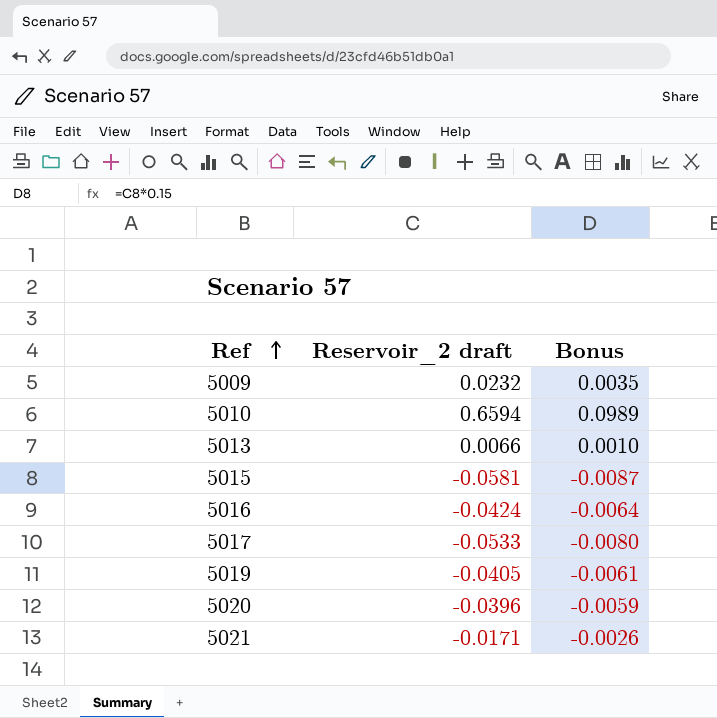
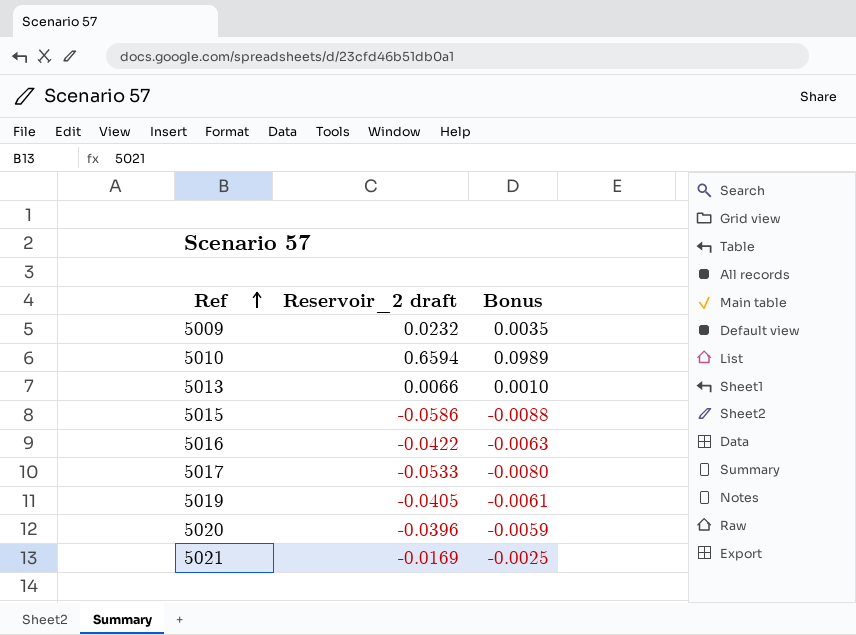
5015 | Reservoir_2 draft: -0.0581 -> -0.0586
5015 | Bonus: -0.0087 -> -0.0088
5016 | Reservoir_2 draft: -0.0424 -> -0.0422
5016 | Bonus: -0.0064 -> -0.0063
5021 | Reservoir_2 draft: -0.0171 -> -0.0169
5021 | Bonus: -0.0026 -> -0.0025

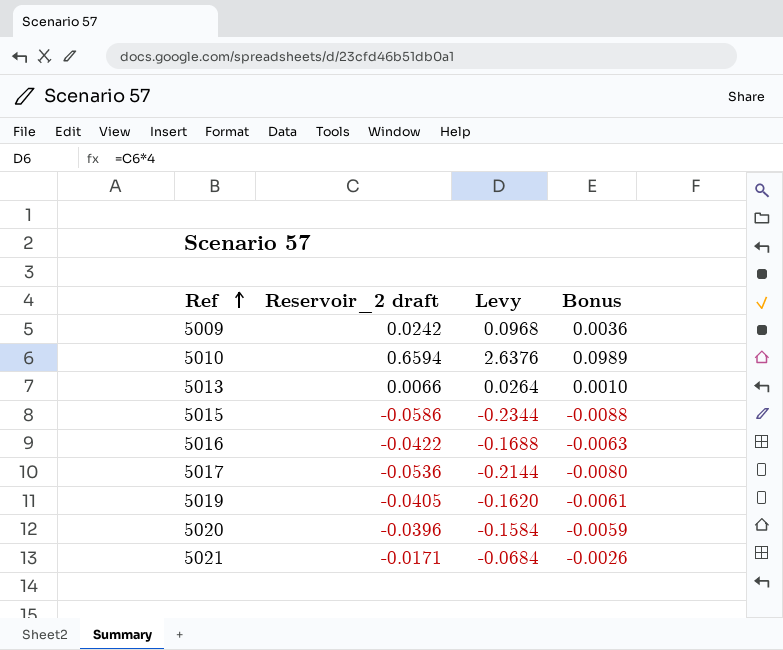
column Levy | formula: none -> [Reservoir_2 draft] * 4
5009 | Reservoir_2 draft: 0.0232 -> 0.0242
5009 | Bonus: 0.0035 -> 0.0036
5017 | Reservoir_2 draft: -0.0533 -> -0.0536
5021 | Reservoir_2 draft: -0.0169 -> -0.0171
5021 | Bonus: -0.0025 -> -0.0026

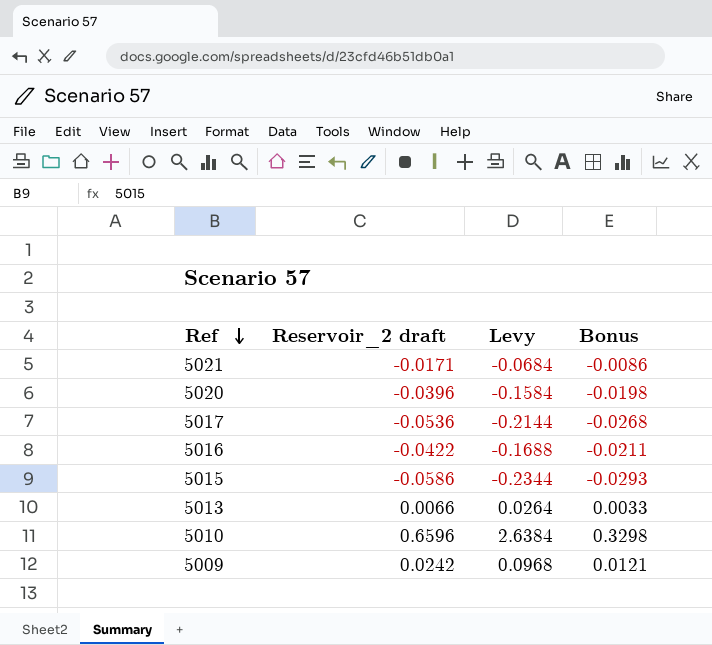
row order: Ref ascending -> Ref descending
column Bonus | formula: [Reservoir_2 draft] * 0.15 -> [Reservoir_2 draft] * 0.5
row 5019: -0.0405 | -0.1620 | -0.0061 -> none
5010 | Reservoir_2 draft: 0.6594 -> 0.6596
5010 | Levy: 2.6376 -> 2.6384

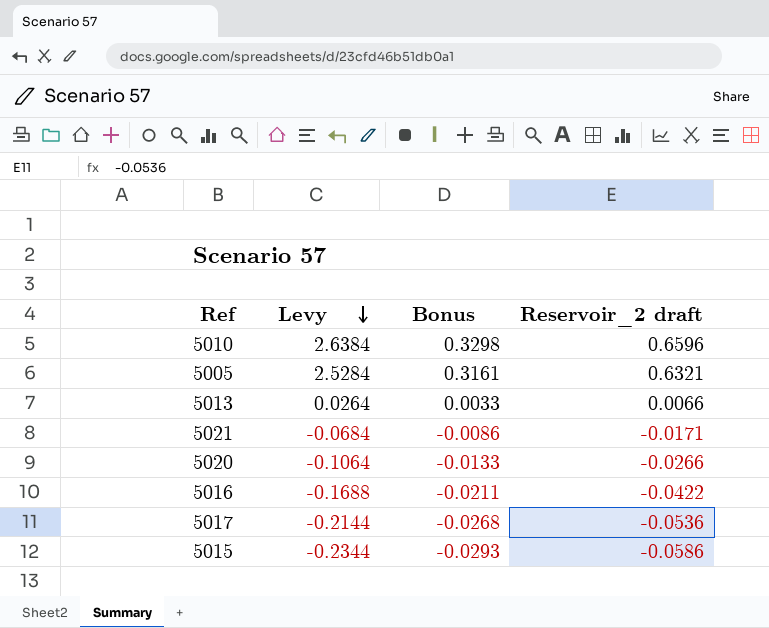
row order: Ref descending -> Levy descending
column Reservoir_2 draft | position: 2 -> 4
row 5009: 0.0242 | 0.0968 | 0.0121 -> none
row 5005: none -> 2.5284 | 0.3161 | 0.6321
5020 | Levy: -0.1584 -> -0.1064
5020 | Bonus: -0.0198 -> -0.0133
5020 | Reservoir_2 draft: -0.0396 -> -0.0266

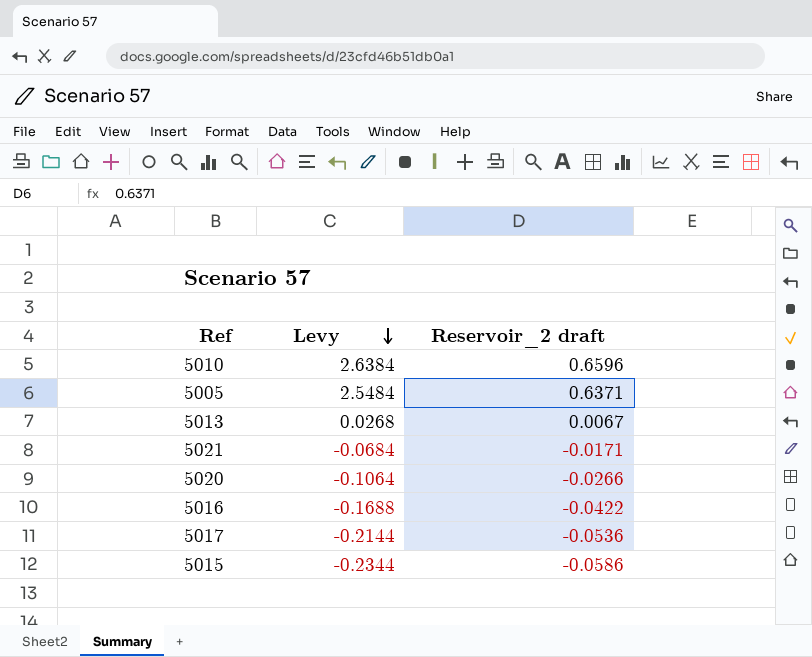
column Bonus | formula: [Reservoir_2 draft] * 0.5 -> none
5005 | Levy: 2.5284 -> 2.5484
5005 | Reservoir_2 draft: 0.6321 -> 0.6371
5013 | Levy: 0.0264 -> 0.0268
5013 | Reservoir_2 draft: 0.0066 -> 0.0067

